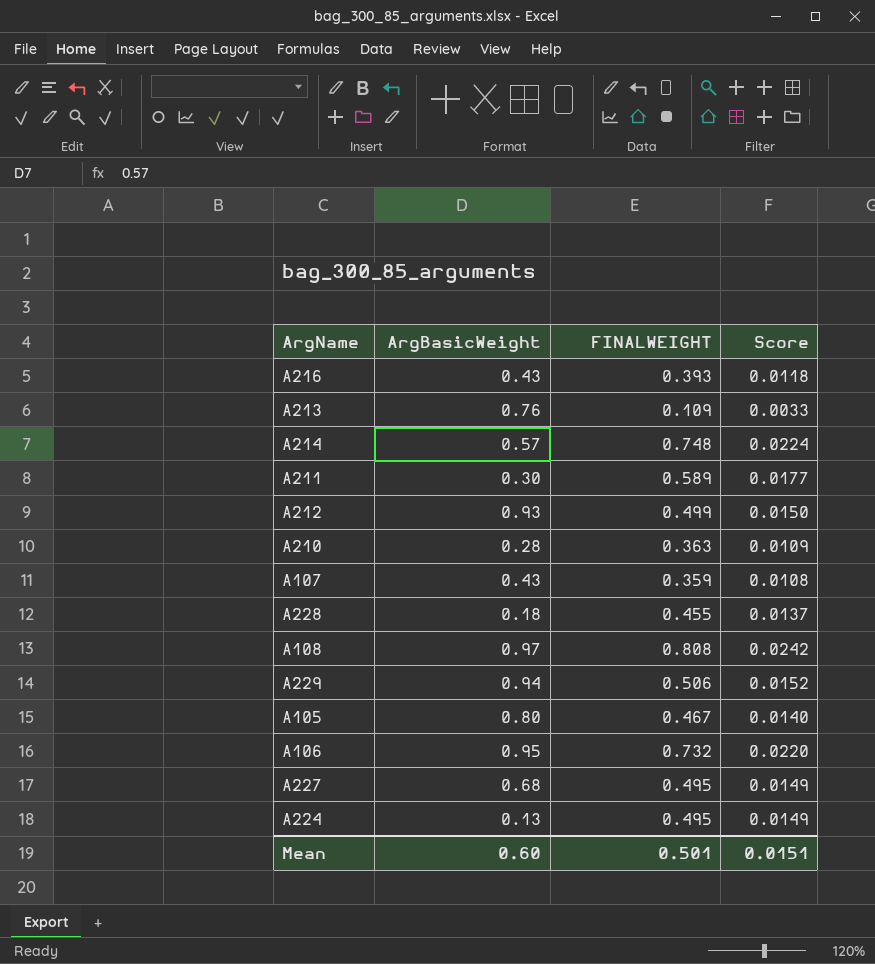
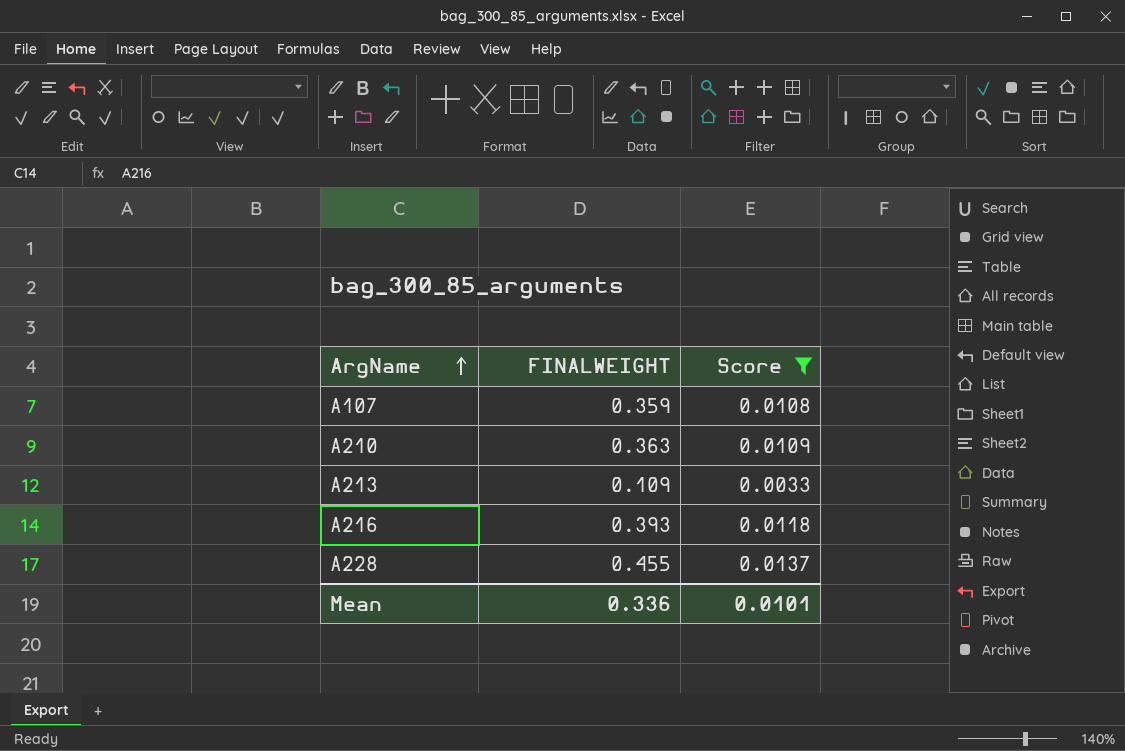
filter: none -> Score <= 0.0137
row order: none -> ArgName ascending
column ArgBasicWeight | position: 2 -> none
Mean | FINALWEIGHT: 0.501 -> 0.336
Mean | Score: 0.0151 -> 0.0101

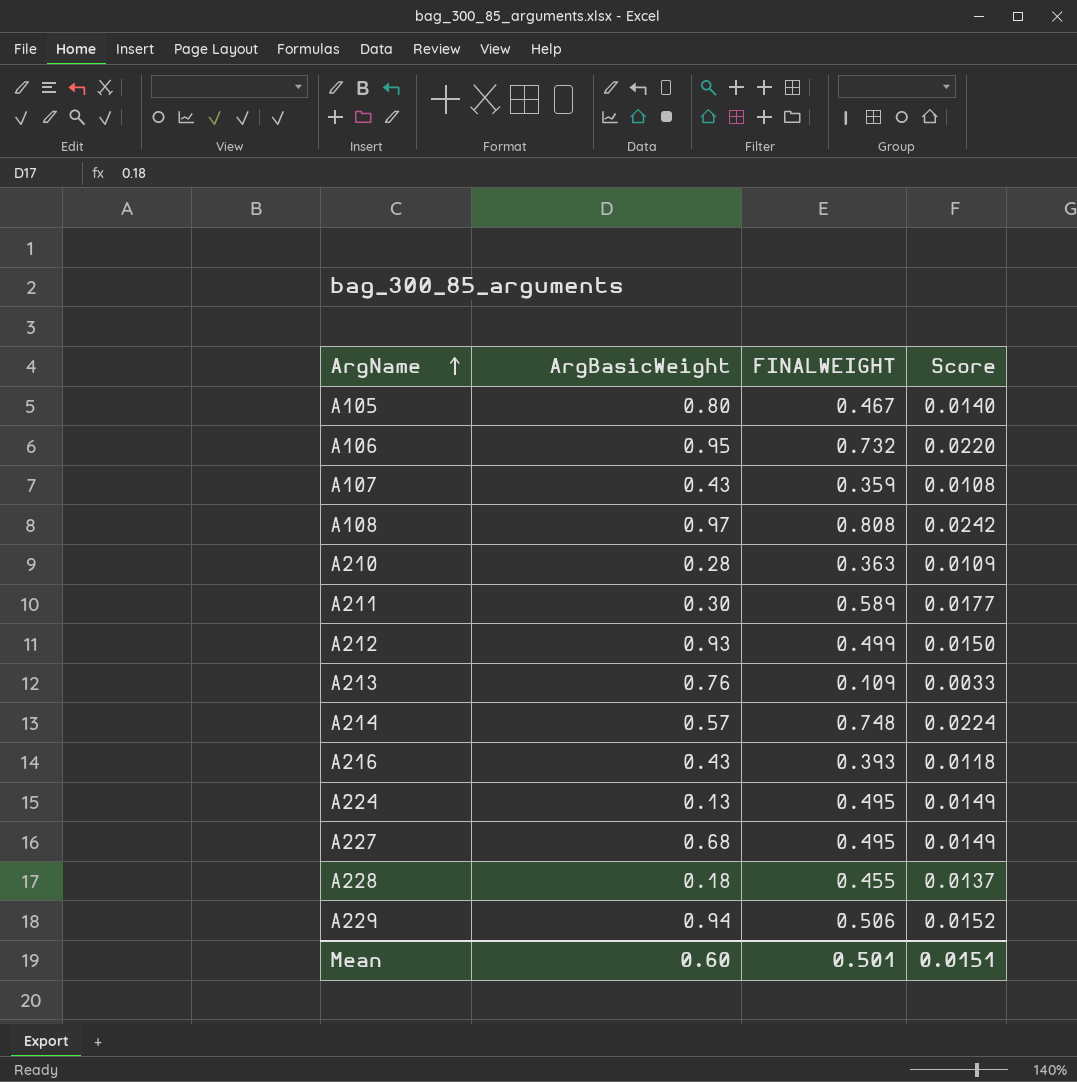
filter: Score <= 0.0137 -> none
column ArgBasicWeight | position: none -> 2
Mean | FINALWEIGHT: 0.336 -> 0.501
Mean | Score: 0.0101 -> 0.0151

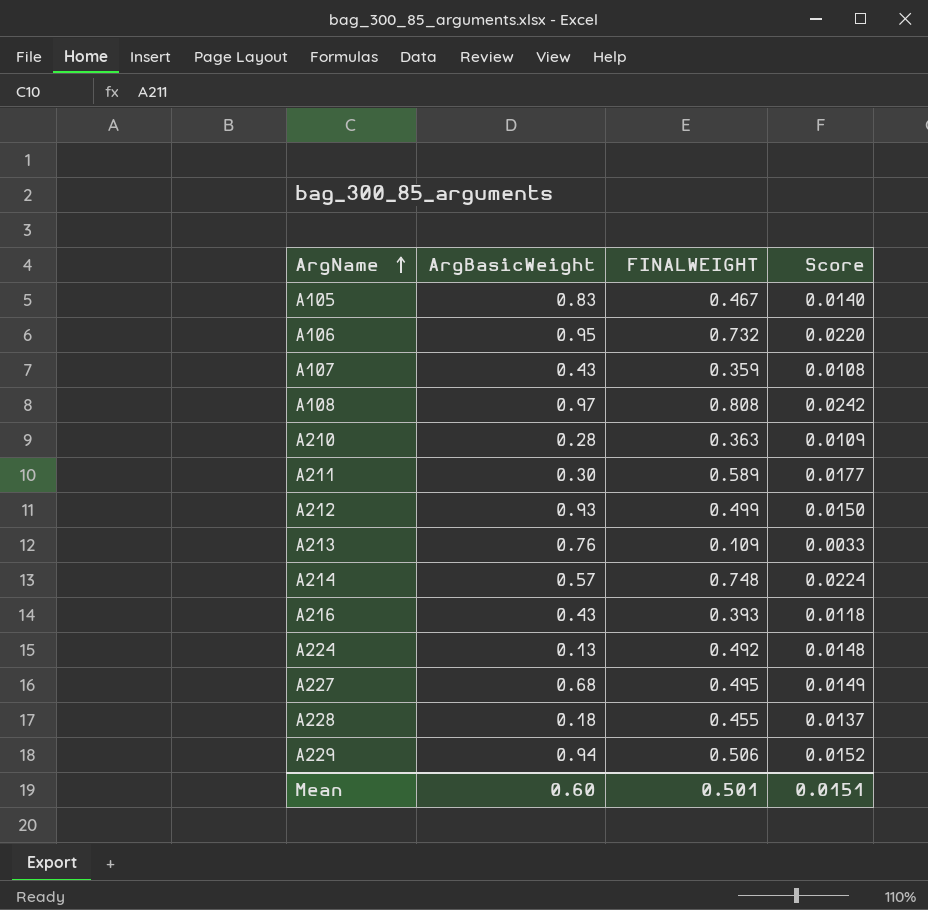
A105 | ArgBasicWeight: 0.80 -> 0.83
A224 | FINALWEIGHT: 0.495 -> 0.492
A224 | Score: 0.0149 -> 0.0148

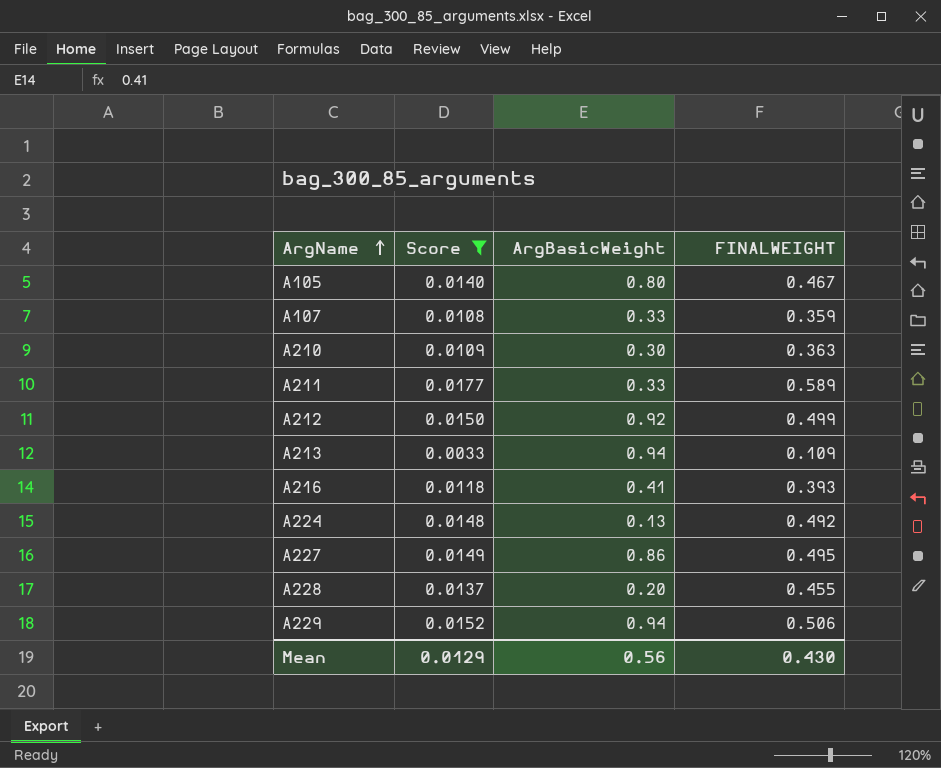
filter: none -> Score <= 0.0177
column Score | position: 4 -> 2
A105 | ArgBasicWeight: 0.83 -> 0.80
A107 | ArgBasicWeight: 0.43 -> 0.33
A210 | ArgBasicWeight: 0.28 -> 0.30
A211 | ArgBasicWeight: 0.30 -> 0.33
A212 | ArgBasicWeight: 0.93 -> 0.92
A213 | ArgBasicWeight: 0.76 -> 0.94
A216 | ArgBasicWeight: 0.43 -> 0.41
A227 | ArgBasicWeight: 0.68 -> 0.86
A228 | ArgBasicWeight: 0.18 -> 0.20
Mean | Score: 0.0151 -> 0.0129
Mean | ArgBasicWeight: 0.60 -> 0.56
Mean | FINALWEIGHT: 0.501 -> 0.430

